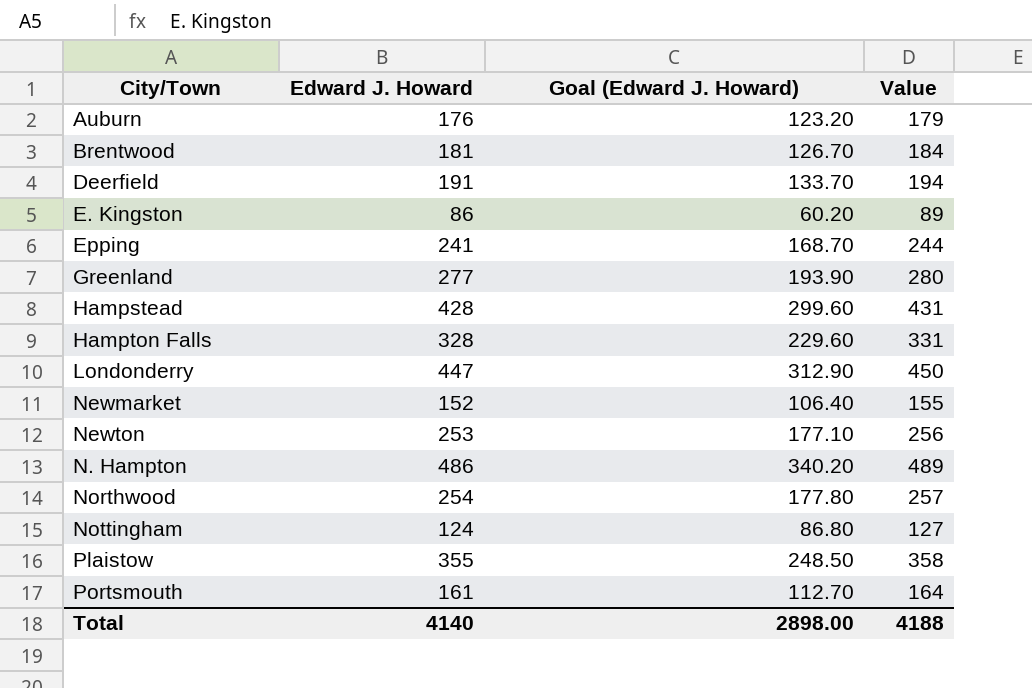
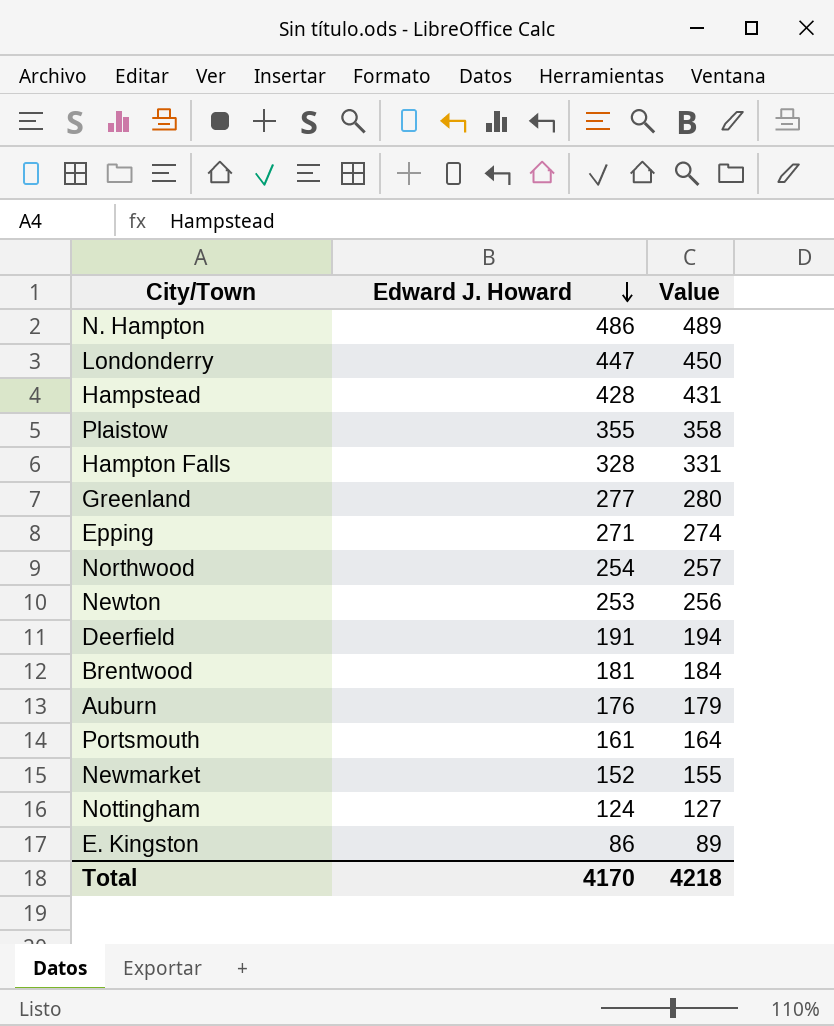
row order: none -> Edward J. Howard descending
column Goal (Edward J. Howard) | formula: [Edward J. Howard] * 0.7 -> none
Epping | Edward J. Howard: 241 -> 271
Epping | Value: 244 -> 274
Total | Edward J. Howard: 4140 -> 4170
Total | Value: 4188 -> 4218

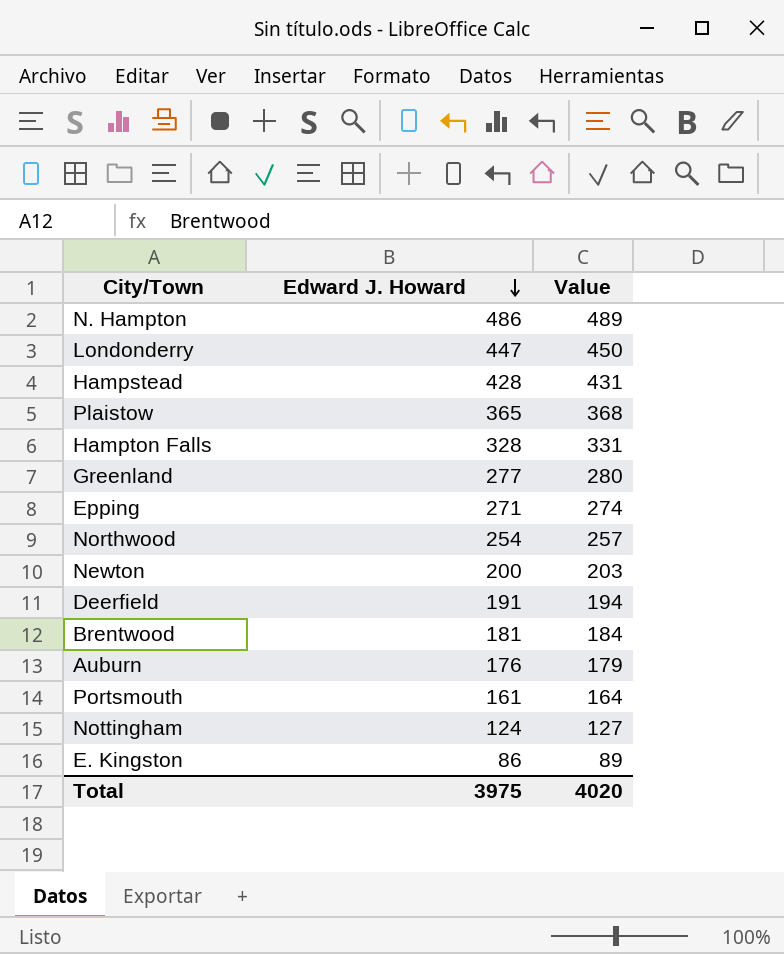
row Newmarket: 152 | 155 -> none
Plaistow | Edward J. Howard: 355 -> 365
Plaistow | Value: 358 -> 368
Newton | Edward J. Howard: 253 -> 200
Newton | Value: 256 -> 203
Total | Edward J. Howard: 4170 -> 3975
Total | Value: 4218 -> 4020

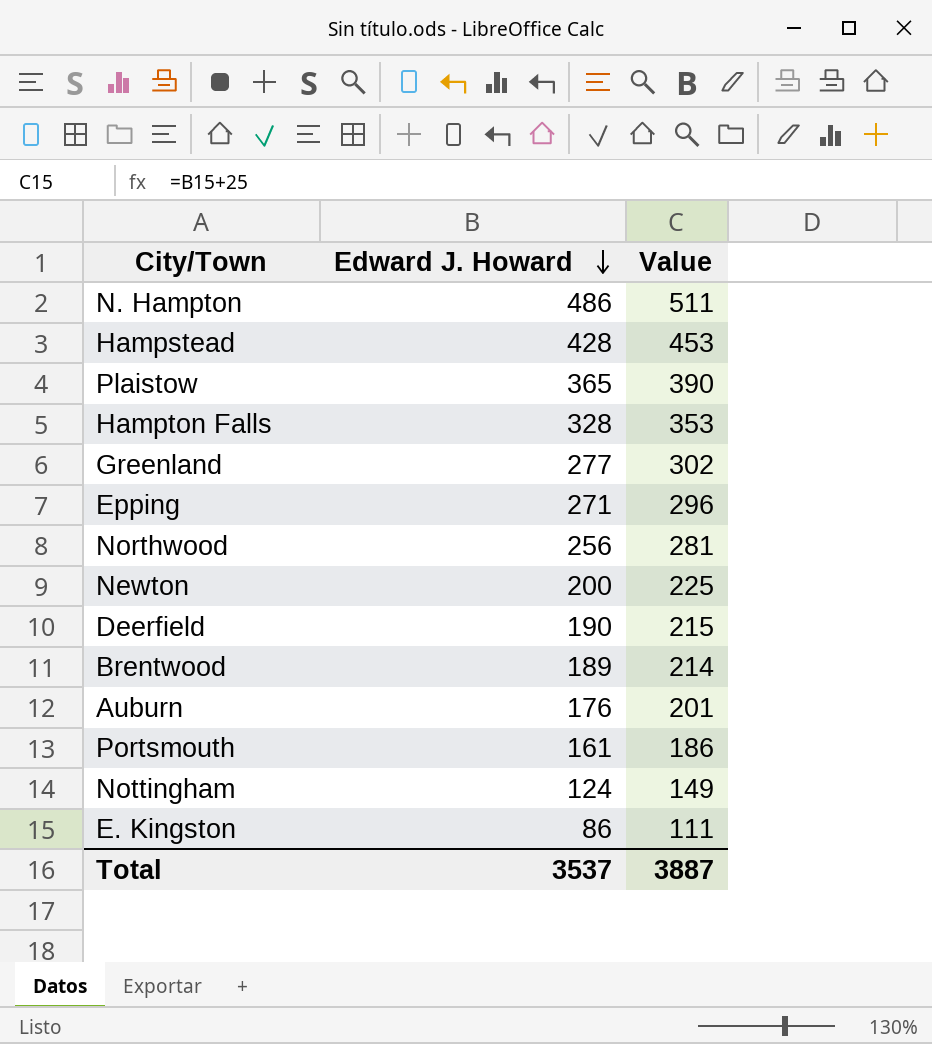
column Value | formula: [Edward J. Howard] + 3 -> [Edward J. Howard] + 25
row Londonderry: 447 | 450 -> none
Northwood | Edward J. Howard: 254 -> 256
Deerfield | Edward J. Howard: 191 -> 190
Brentwood | Edward J. Howard: 181 -> 189
Total | Edward J. Howard: 3975 -> 3537
Total | Value: 4020 -> 3887

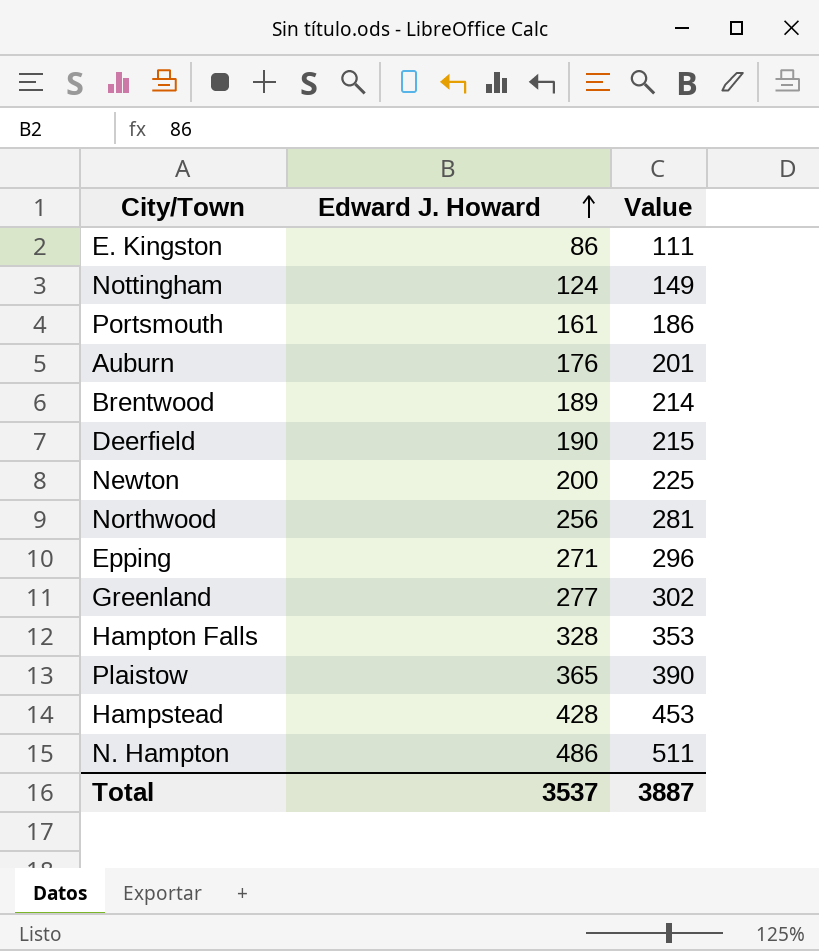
row order: Edward J. Howard descending -> Edward J. Howard ascending

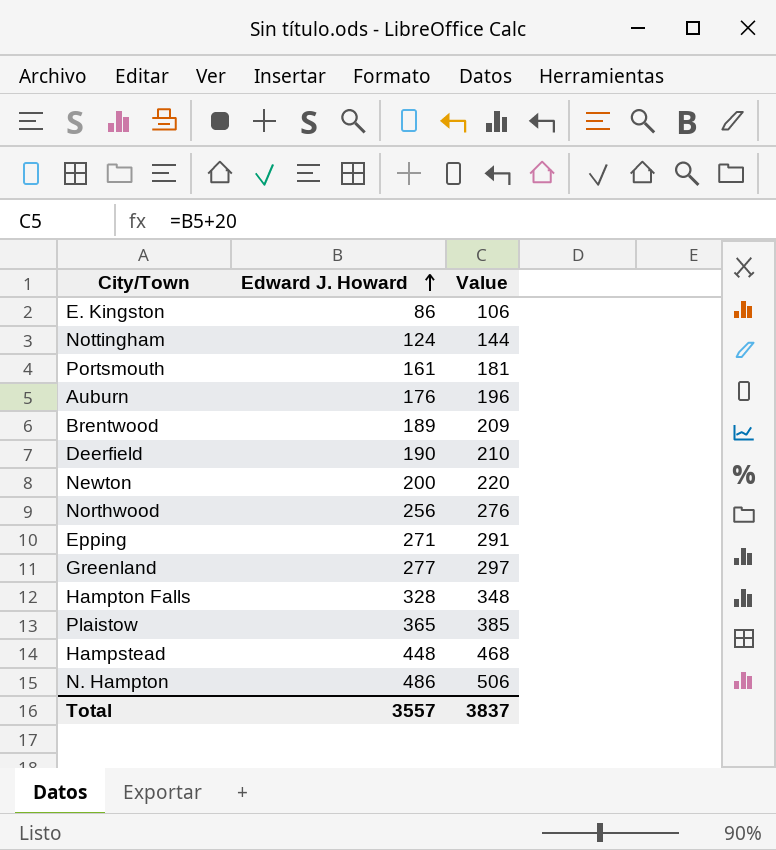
column Value | formula: [Edward J. Howard] + 25 -> [Edward J. Howard] + 20
Hampstead | Edward J. Howard: 428 -> 448
Total | Edward J. Howard: 3537 -> 3557
Total | Value: 3887 -> 3837

